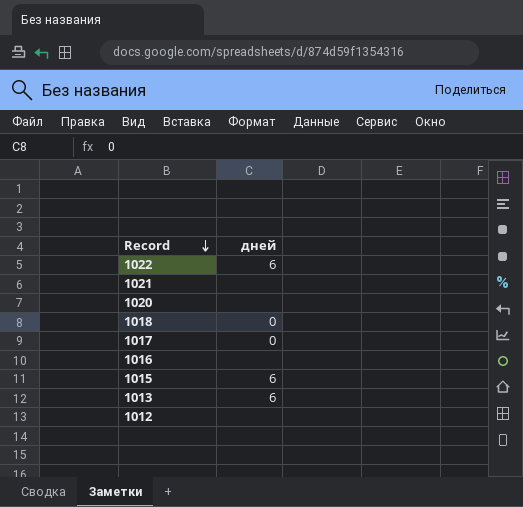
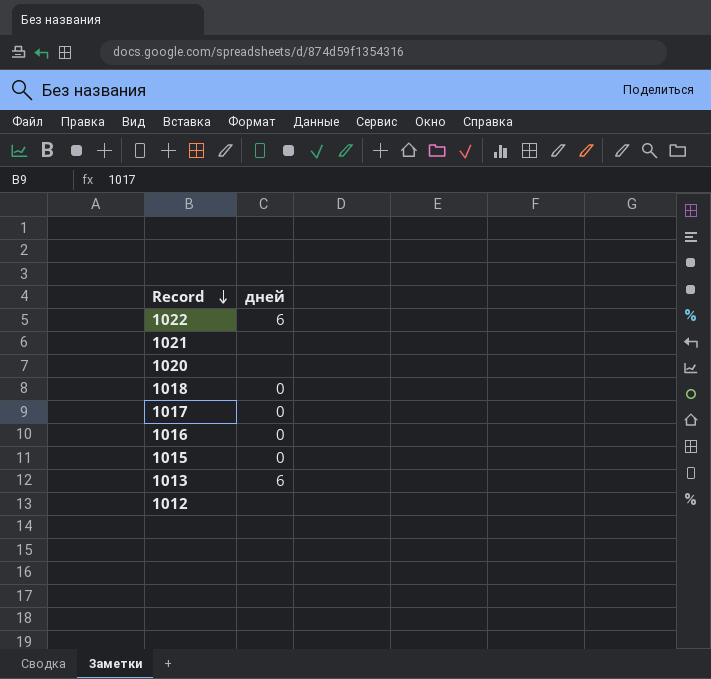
1016 | дней: none -> 0
1015 | дней: 6 -> 0

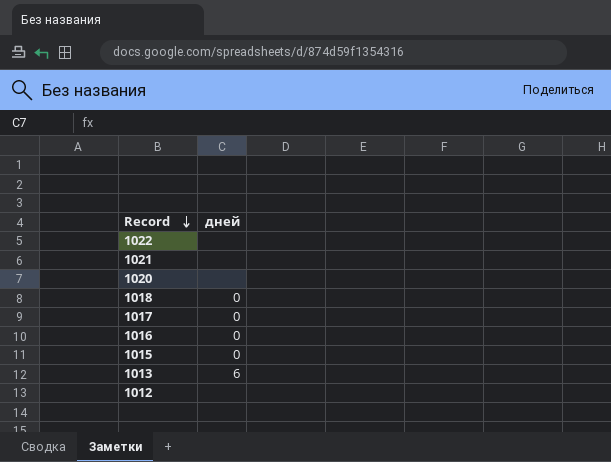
1022 | дней: 6 -> none

